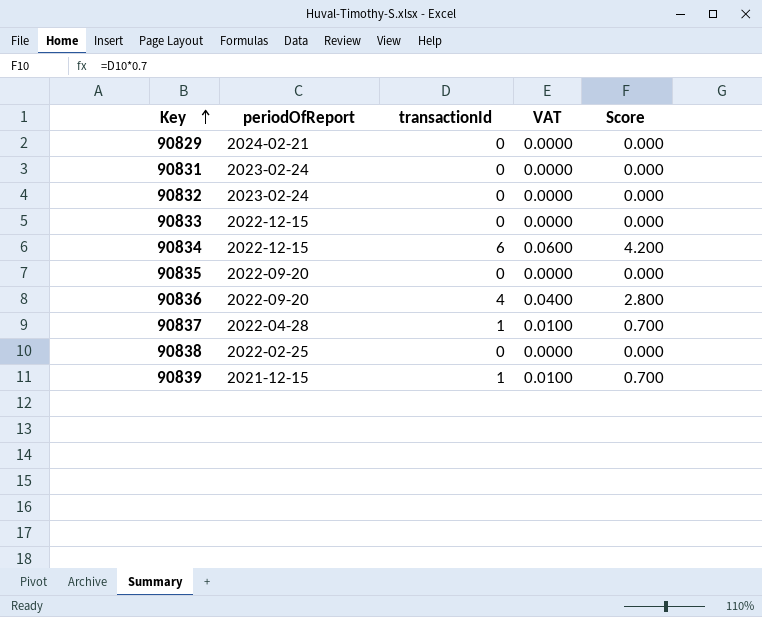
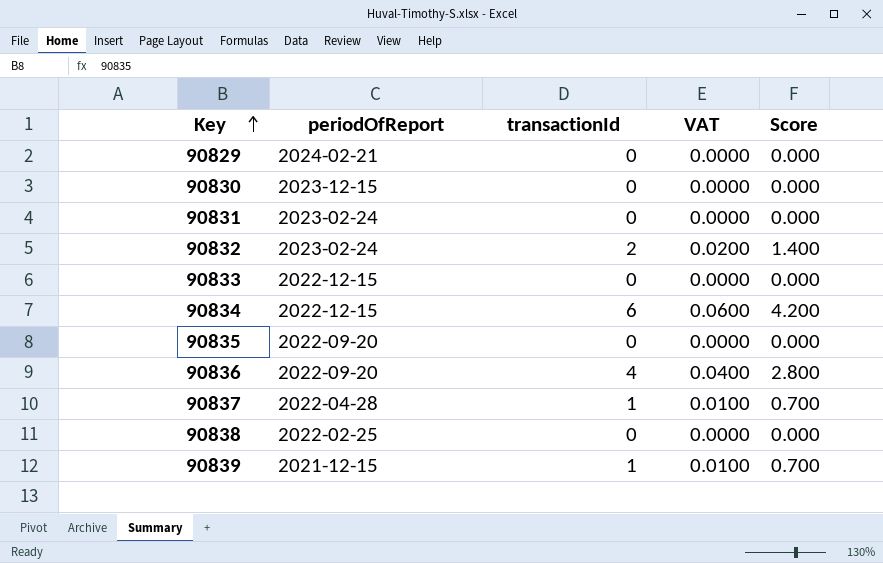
row 90830: none -> 2023-12-15 | 0 | 0.0000 | 0.000
90832 | transactionId: 0 -> 2
90832 | VAT: 0.0000 -> 0.0200
90832 | Score: 0.000 -> 1.400

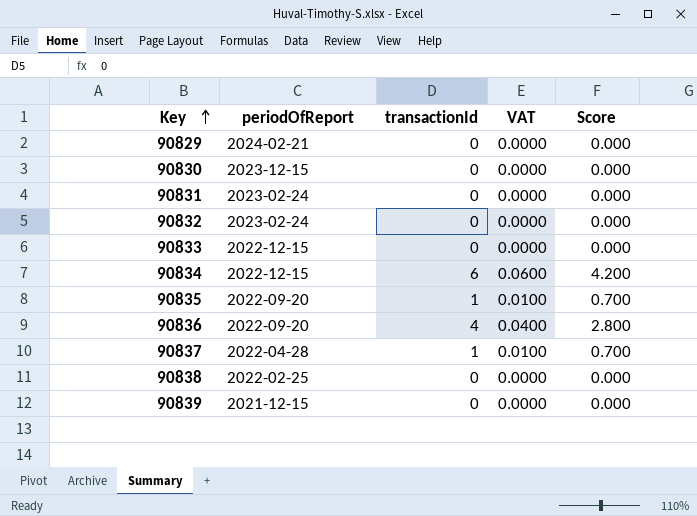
90832 | transactionId: 2 -> 0
90832 | VAT: 0.0200 -> 0.0000
90832 | Score: 1.400 -> 0.000
90835 | transactionId: 0 -> 1
90835 | VAT: 0.0000 -> 0.0100
90835 | Score: 0.000 -> 0.700
90839 | transactionId: 1 -> 0
90839 | VAT: 0.0100 -> 0.0000
90839 | Score: 0.700 -> 0.000

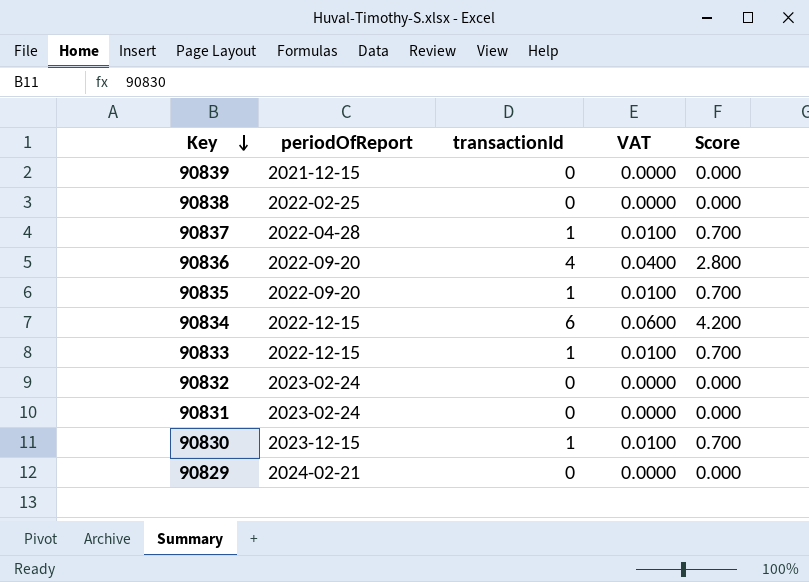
row order: Key ascending -> Key descending
90833 | transactionId: 0 -> 1
90833 | VAT: 0.0000 -> 0.0100
90833 | Score: 0.000 -> 0.700
90830 | transactionId: 0 -> 1
90830 | VAT: 0.0000 -> 0.0100
90830 | Score: 0.000 -> 0.700

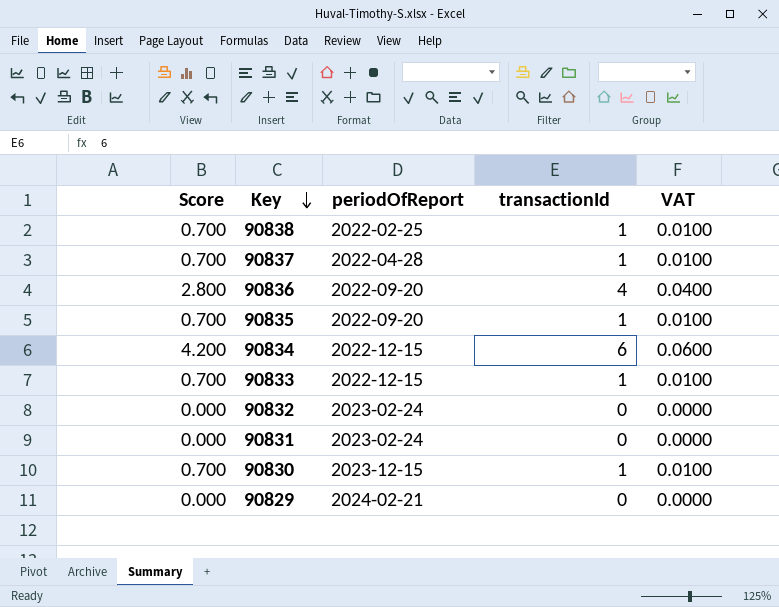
column Score | position: 5 -> 1
row 90839: 2021-12-15 | 0 | 0.0000 | 0.000 -> none
90838 | Score: 0.000 -> 0.700
90838 | transactionId: 0 -> 1
90838 | VAT: 0.0000 -> 0.0100

